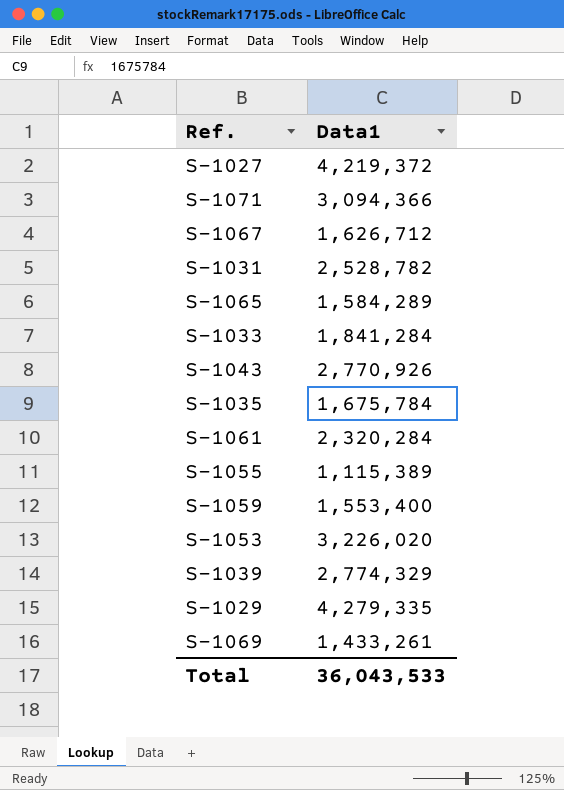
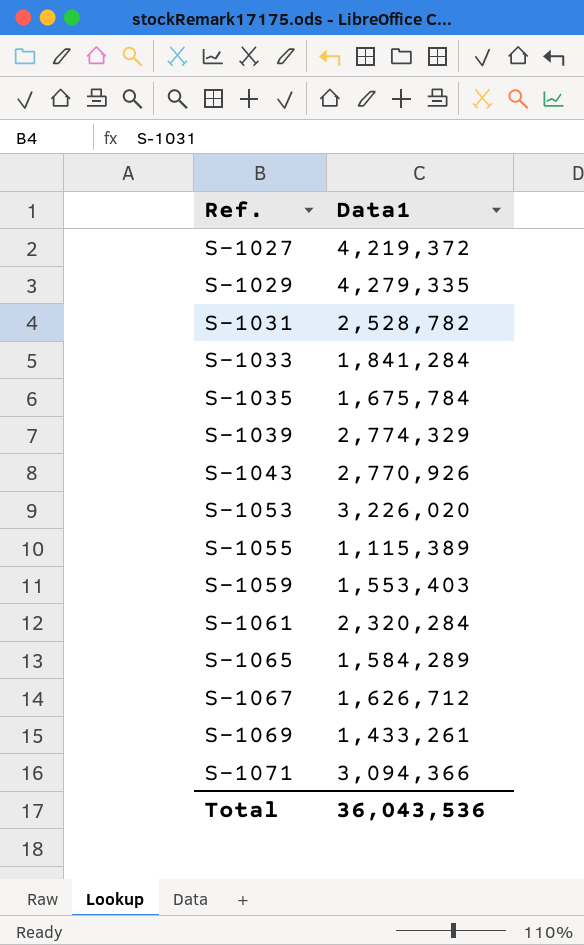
row order: none -> Ref. ascending
S-1059 | Data1: 1,553,400 -> 1,553,403
Total | Data1: 36,043,533 -> 36,043,536

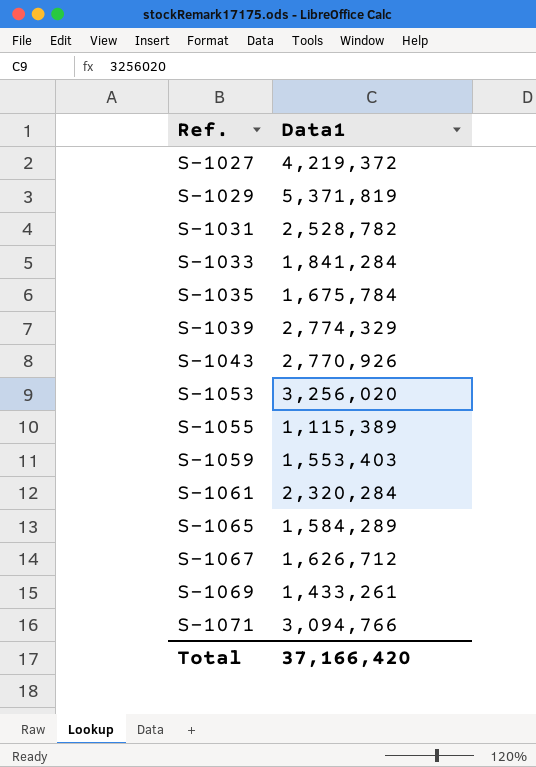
S-1029 | Data1: 4,279,335 -> 5,371,819
S-1053 | Data1: 3,226,020 -> 3,256,020
S-1071 | Data1: 3,094,366 -> 3,094,766
Total | Data1: 36,043,536 -> 37,166,420

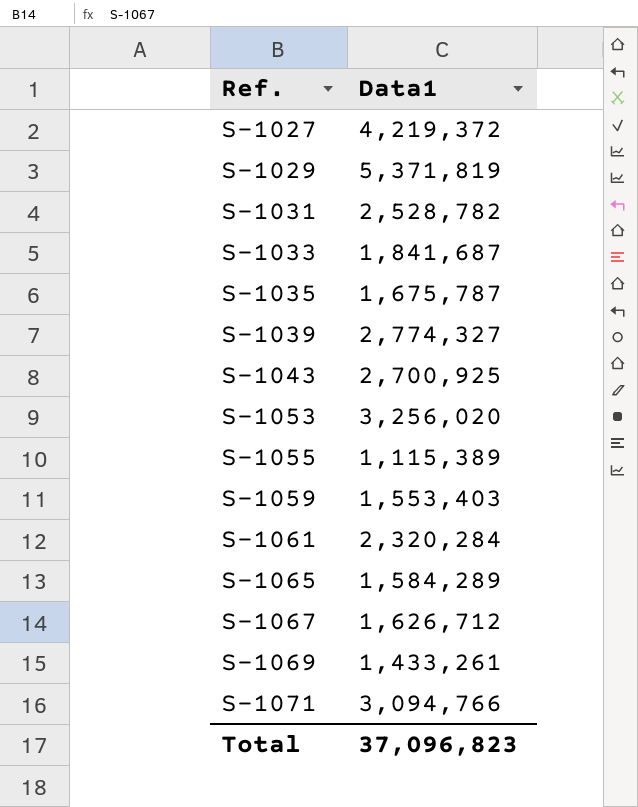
S-1033 | Data1: 1,841,284 -> 1,841,687
S-1035 | Data1: 1,675,784 -> 1,675,787
S-1039 | Data1: 2,774,329 -> 2,774,327
S-1043 | Data1: 2,770,926 -> 2,700,925
Total | Data1: 37,166,420 -> 37,096,823

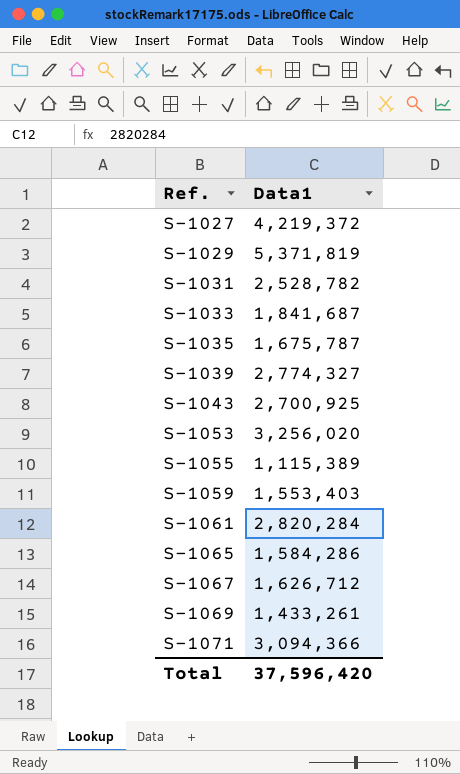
S-1061 | Data1: 2,320,284 -> 2,820,284
S-1065 | Data1: 1,584,289 -> 1,584,286
S-1071 | Data1: 3,094,766 -> 3,094,366
Total | Data1: 37,096,823 -> 37,596,420

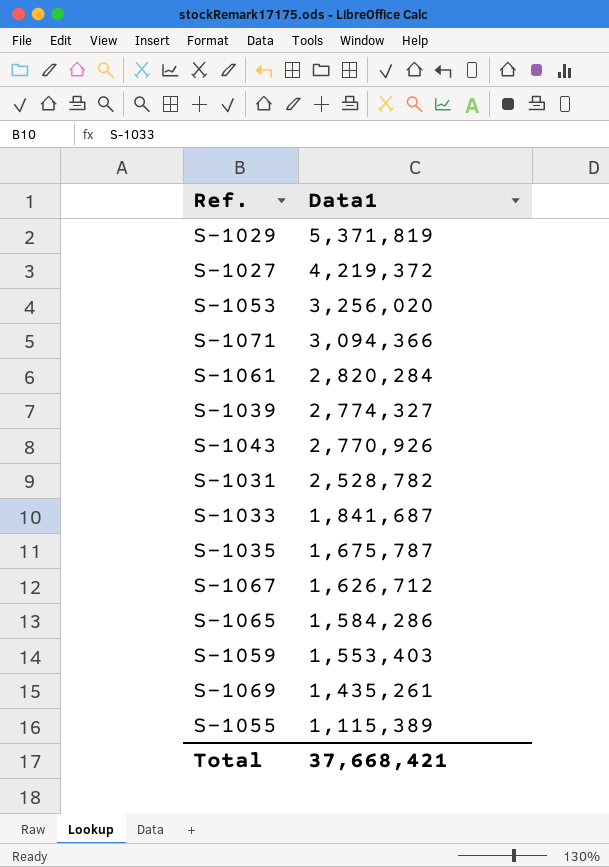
row order: Ref. ascending -> Data1 descending
S-1043 | Data1: 2,700,925 -> 2,770,926
S-1069 | Data1: 1,433,261 -> 1,435,261
Total | Data1: 37,596,420 -> 37,668,421

